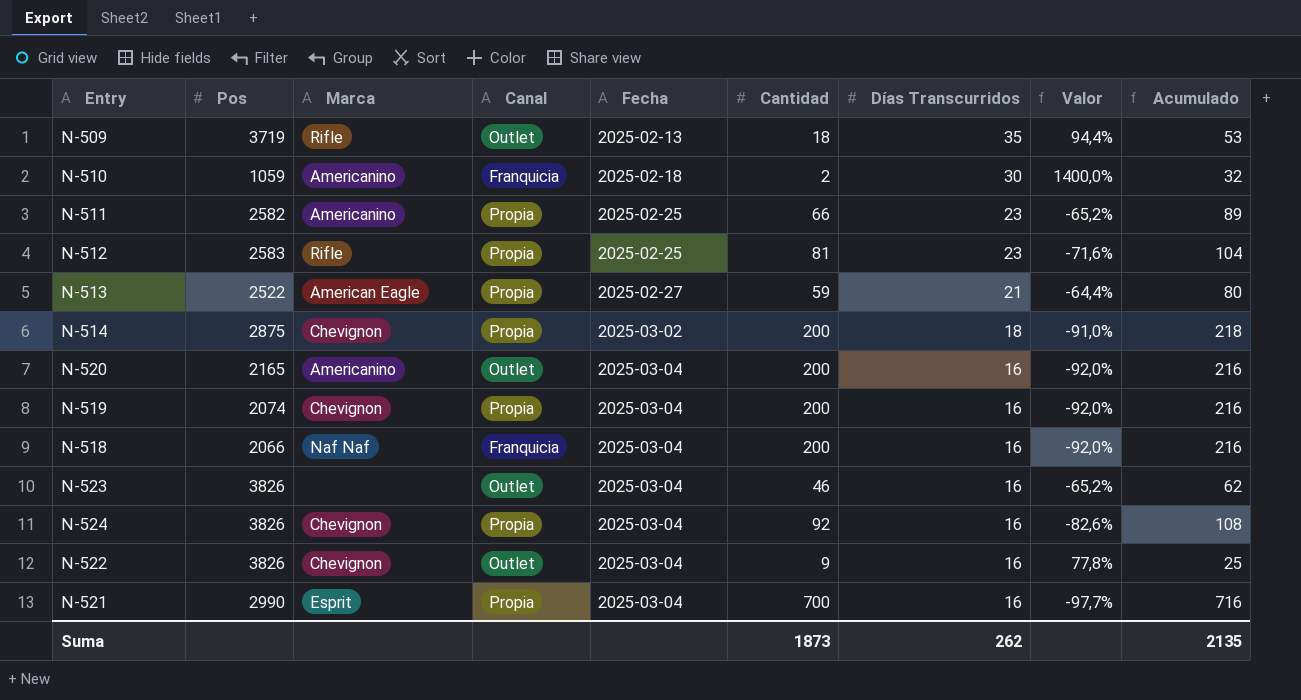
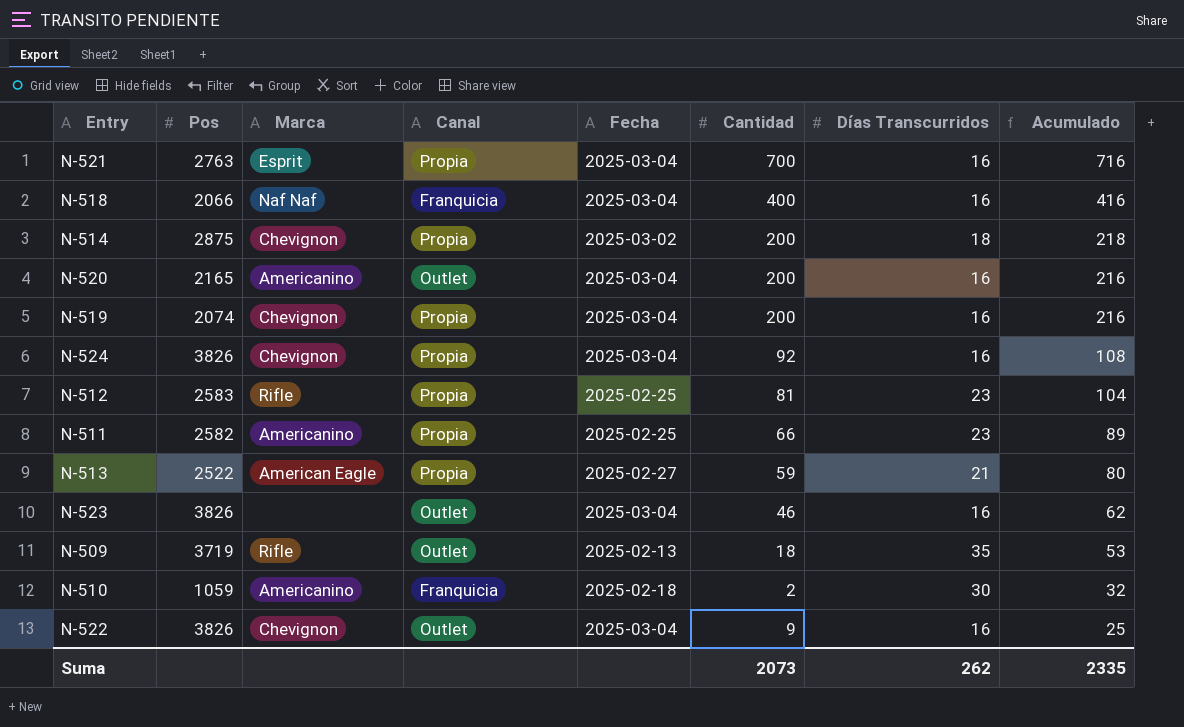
row order: Fecha ascending -> Acumulado descending
column Valor | formula: ([Días Transcurridos] - [Cantidad]) / [Cantidad] -> none
N-521 | Pos: 2990 -> 2763
N-518 | Cantidad: 200 -> 400
N-518 | Acumulado: 216 -> 416
Suma | Cantidad: 1873 -> 2073
Suma | Acumulado: 2135 -> 2335

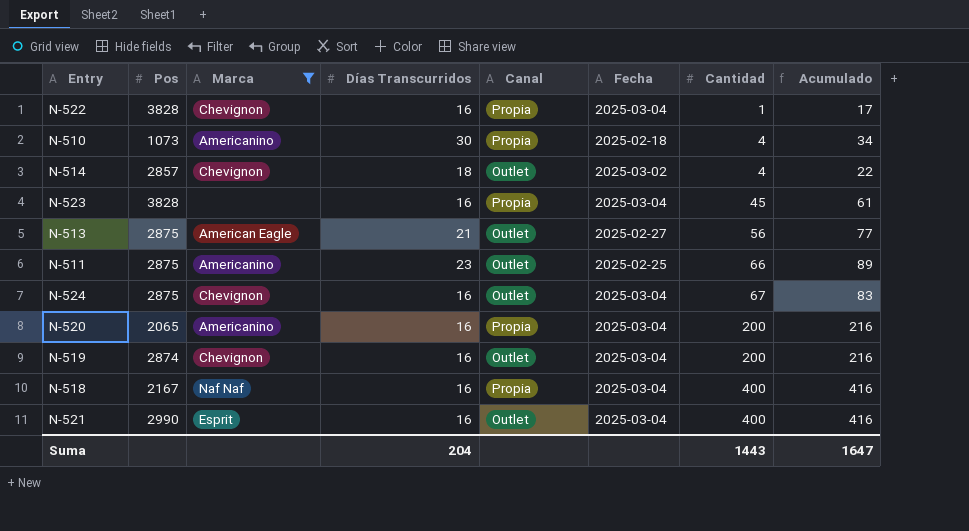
filter: none -> Marca != Rifle
row order: Acumulado descending -> Cantidad ascending
column Días Transcurridos | position: 7 -> 4
N-522 | Pos: 3826 -> 3828
N-522 | Canal: Outlet -> Propia
N-522 | Cantidad: 9 -> 1
N-522 | Acumulado: 25 -> 17
N-510 | Pos: 1059 -> 1073
N-510 | Canal: Franquicia -> Propia
N-510 | Cantidad: 2 -> 4
N-510 | Acumulado: 32 -> 34
N-514 | Pos: 2875 -> 2857
N-514 | Canal: Propia -> Outlet
N-514 | Cantidad: 200 -> 4
N-514 | Acumulado: 218 -> 22
N-523 | Pos: 3826 -> 3828
N-523 | Canal: Outlet -> Propia
N-523 | Cantidad: 46 -> 45
N-523 | Acumulado: 62 -> 61
N-513 | Pos: 2522 -> 2875
N-513 | Canal: Propia -> Outlet
N-513 | Cantidad: 59 -> 56
N-513 | Acumulado: 80 -> 77
N-511 | Pos: 2582 -> 2875
N-511 | Canal: Propia -> Outlet
N-524 | Pos: 3826 -> 2875
N-524 | Canal: Propia -> Outlet
N-524 | Cantidad: 92 -> 67
N-524 | Acumulado: 108 -> 83
N-520 | Pos: 2165 -> 2065
N-520 | Canal: Outlet -> Propia
N-519 | Pos: 2074 -> 2874
N-519 | Canal: Propia -> Outlet
N-518 | Pos: 2066 -> 2167
N-518 | Canal: Franquicia -> Propia
N-521 | Pos: 2763 -> 2990
N-521 | Canal: Propia -> Outlet
N-521 | Cantidad: 700 -> 400
N-521 | Acumulado: 716 -> 416
Suma | Días Transcurridos: 262 -> 204
Suma | Cantidad: 2073 -> 1443
Suma | Acumulado: 2335 -> 1647

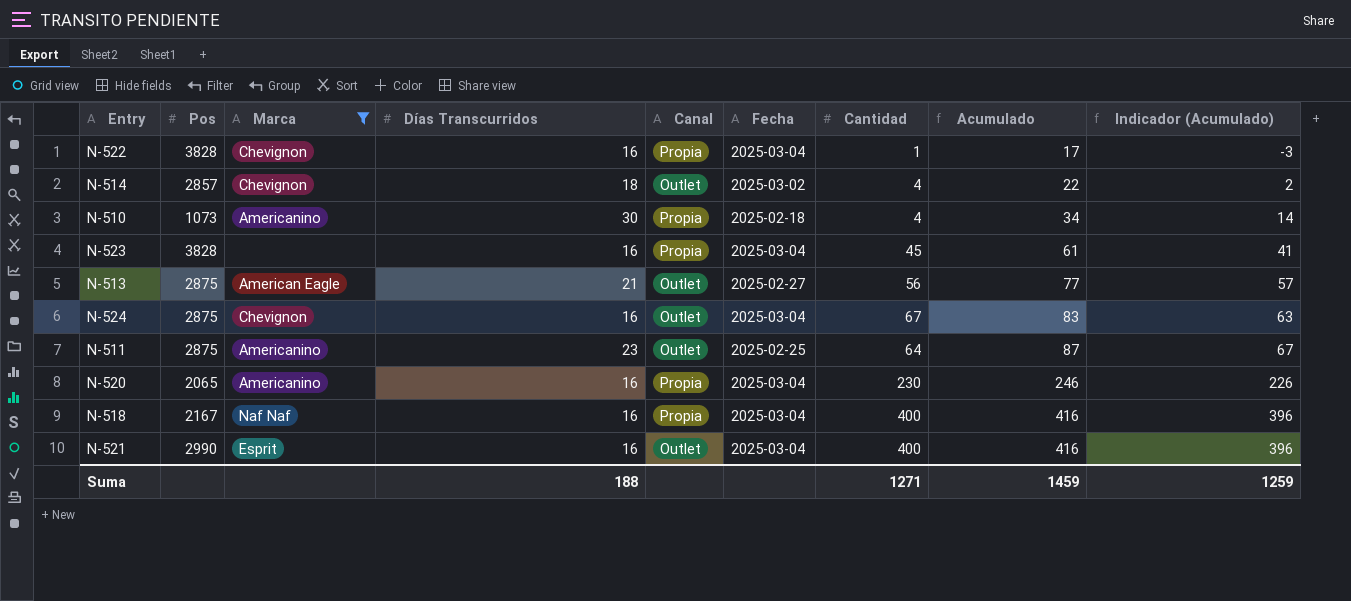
row order: Cantidad ascending -> Acumulado ascending
column Indicador (Acumulado) | formula: none -> [Acumulado] - 20
row N-519: 2874 | Chevignon | 16 | Outlet | 2025-03-04 | 200 | 216 -> none
N-511 | Cantidad: 66 -> 64
N-511 | Acumulado: 89 -> 87
N-520 | Cantidad: 200 -> 230
N-520 | Acumulado: 216 -> 246
Suma | Días Transcurridos: 204 -> 188
Suma | Cantidad: 1443 -> 1271
Suma | Acumulado: 1647 -> 1459

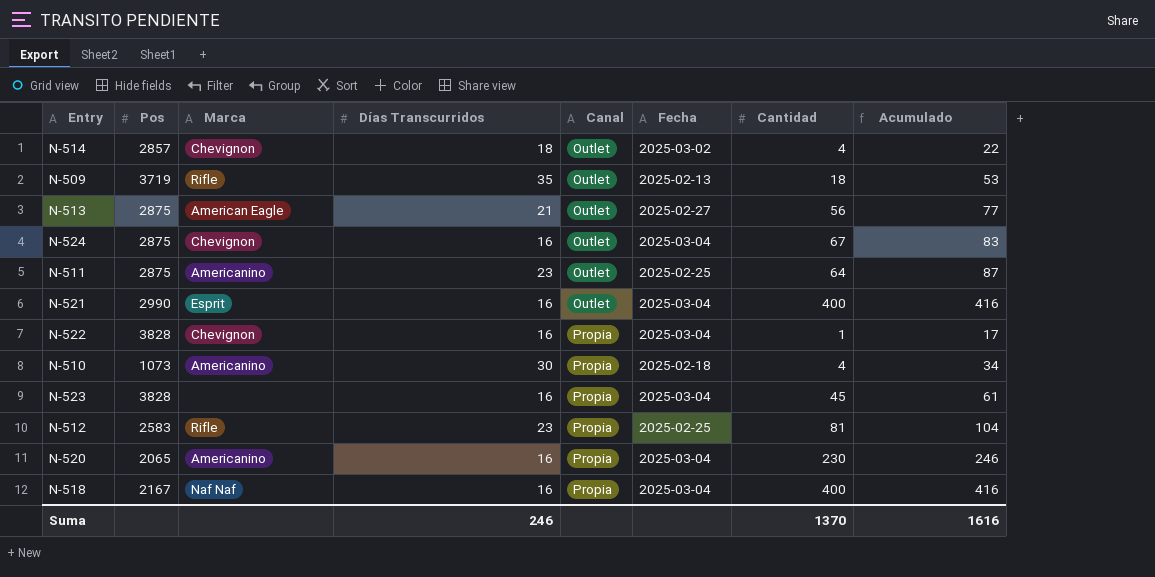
filter: Marca != Rifle -> none
row order: Acumulado ascending -> Canal ascending
column Indicador (Acumulado) | formula: [Acumulado] - 20 -> none
Suma | Días Transcurridos: 188 -> 246
Suma | Cantidad: 1271 -> 1370
Suma | Acumulado: 1459 -> 1616

